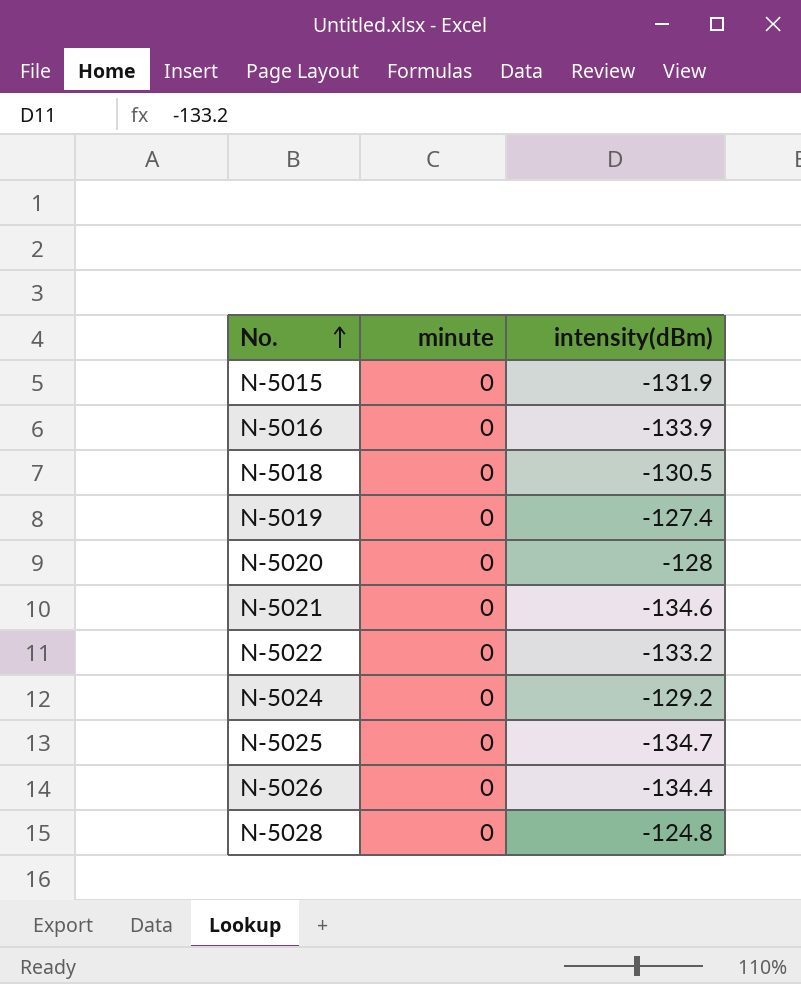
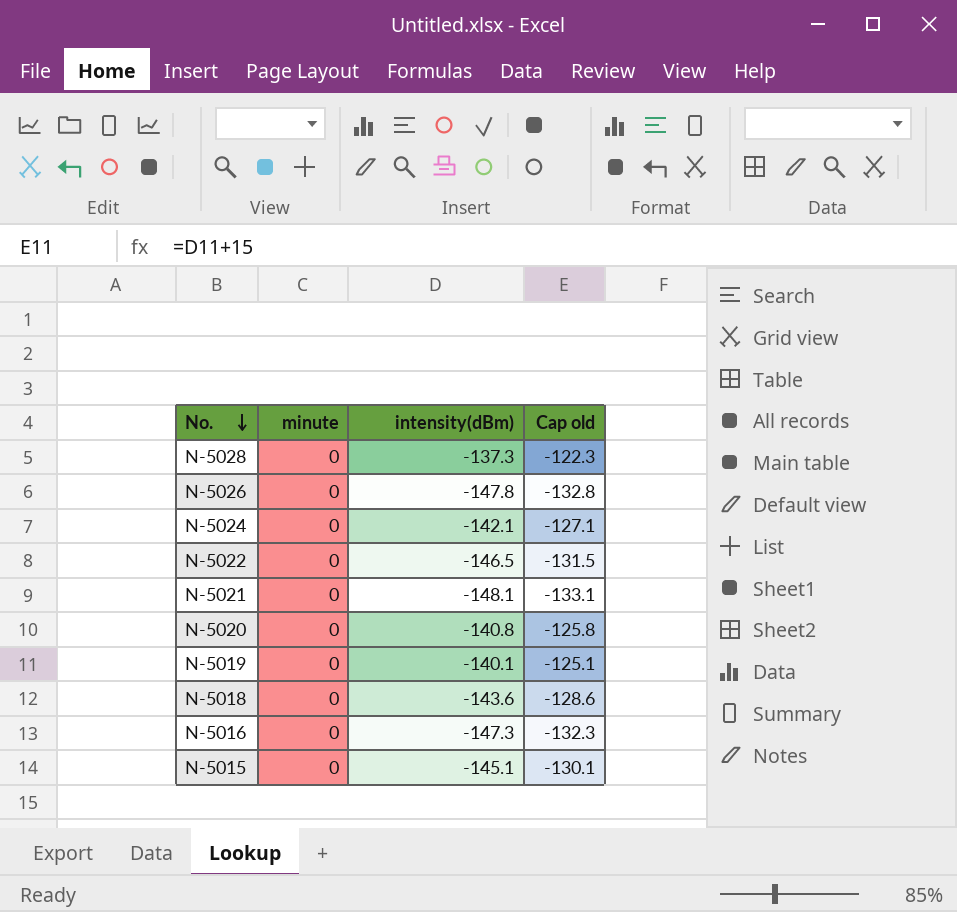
row order: No. ascending -> No. descending
column Cap old | formula: none -> [intensity(dBm)] + 15
row N-5025: 0 | -134.7 -> none
N-5028 | intensity(dBm): -124.8 -> -137.3
N-5026 | intensity(dBm): -134.4 -> -147.8
N-5024 | intensity(dBm): -129.2 -> -142.1
N-5022 | intensity(dBm): -133.2 -> -146.5
N-5021 | intensity(dBm): -134.6 -> -148.1
N-5020 | intensity(dBm): -128 -> -140.8
N-5019 | intensity(dBm): -127.4 -> -140.1
N-5018 | intensity(dBm): -130.5 -> -143.6
N-5016 | intensity(dBm): -133.9 -> -147.3
N-5015 | intensity(dBm): -131.9 -> -145.1

